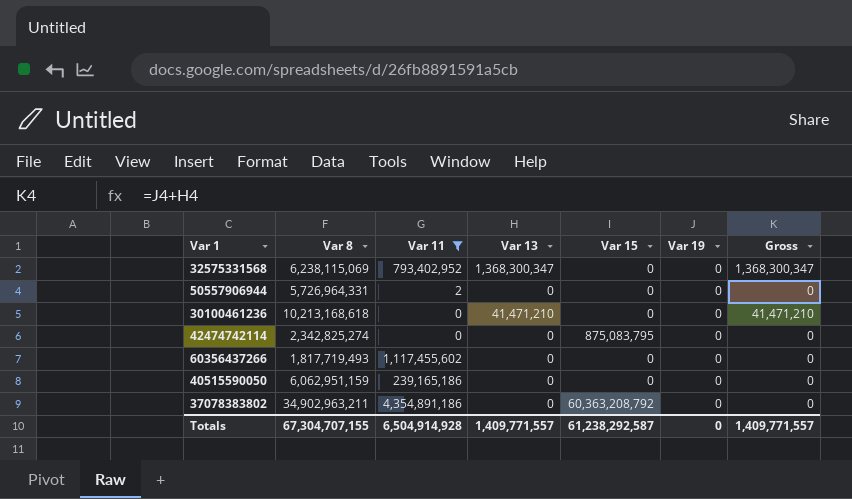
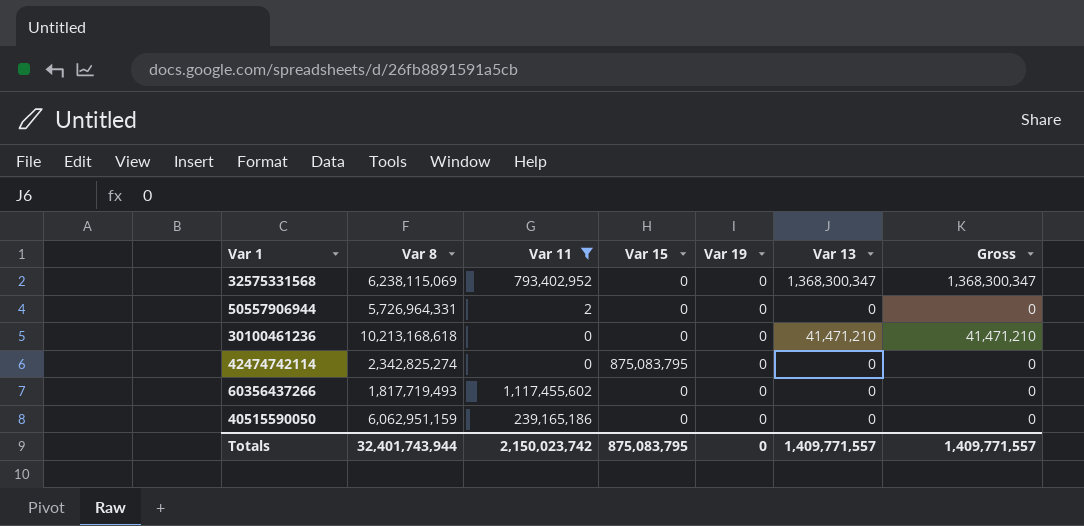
column Var 13 | position: 4 -> 6
row 37078383802: 34,902,963,211 | 4,354,891,186 | 0 | 60,363,208,792 | 0 | 0 -> none
Totals | Var 8: 67,304,707,155 -> 32,401,743,944
Totals | Var 11: 6,504,914,928 -> 2,150,023,742
Totals | Var 15: 61,238,292,587 -> 875,083,795

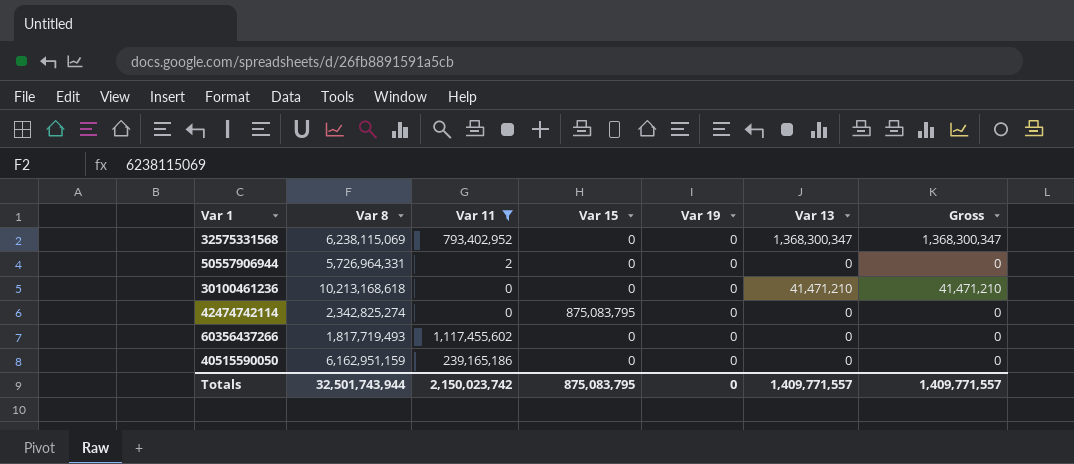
40515590050 | Var 8: 6,062,951,159 -> 6,162,951,159
Totals | Var 8: 32,401,743,944 -> 32,501,743,944

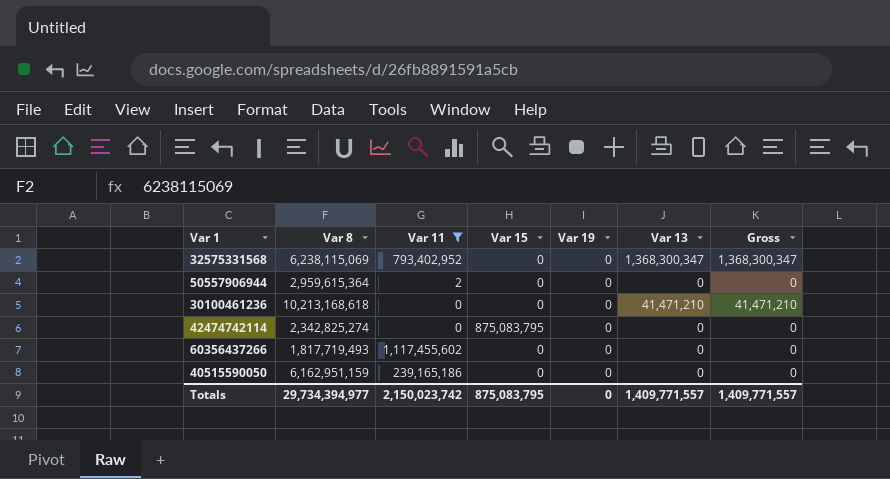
50557906944 | Var 8: 5,726,964,331 -> 2,959,615,364
Totals | Var 8: 32,501,743,944 -> 29,734,394,977

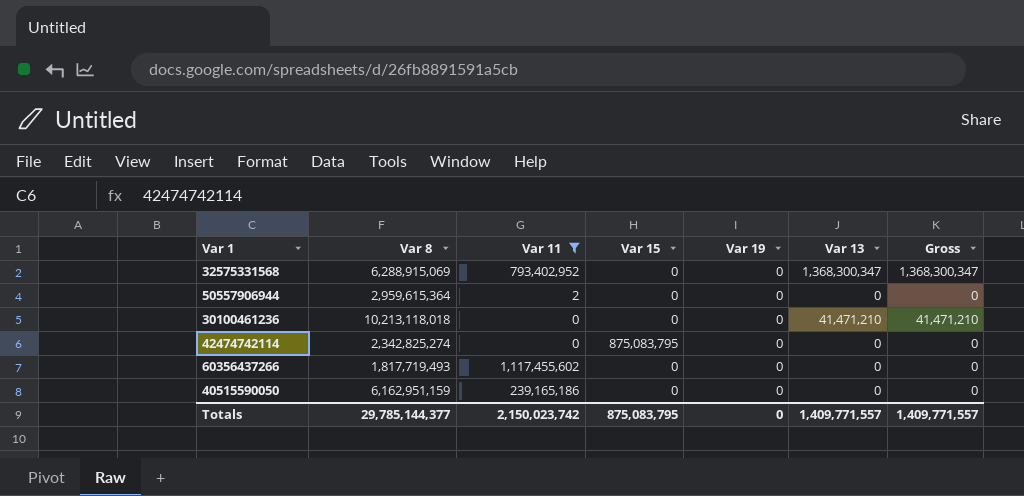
32575331568 | Var 8: 6,238,115,069 -> 6,288,915,069
30100461236 | Var 8: 10,213,168,618 -> 10,213,118,018
Totals | Var 8: 29,734,394,977 -> 29,785,144,377

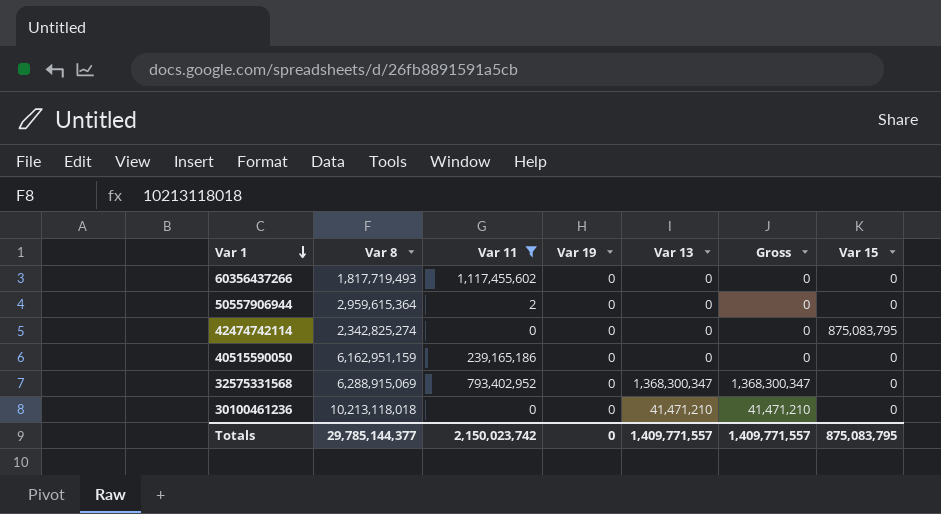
row order: none -> Var 1 descending
column Var 15 | position: 4 -> 7

